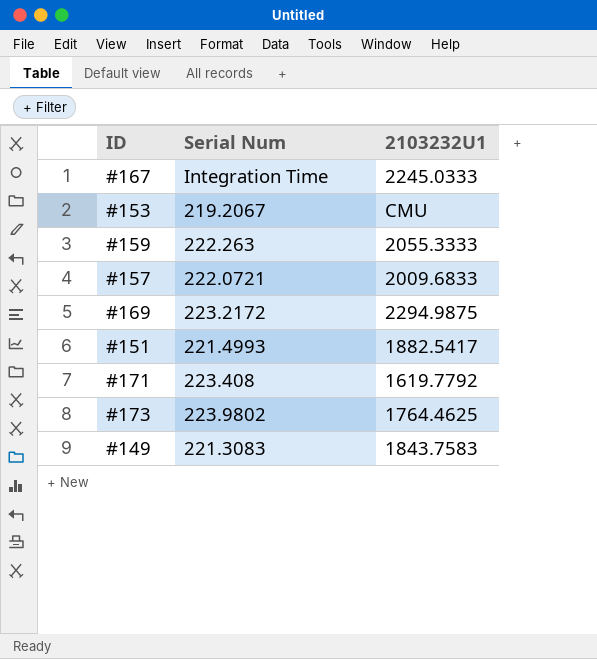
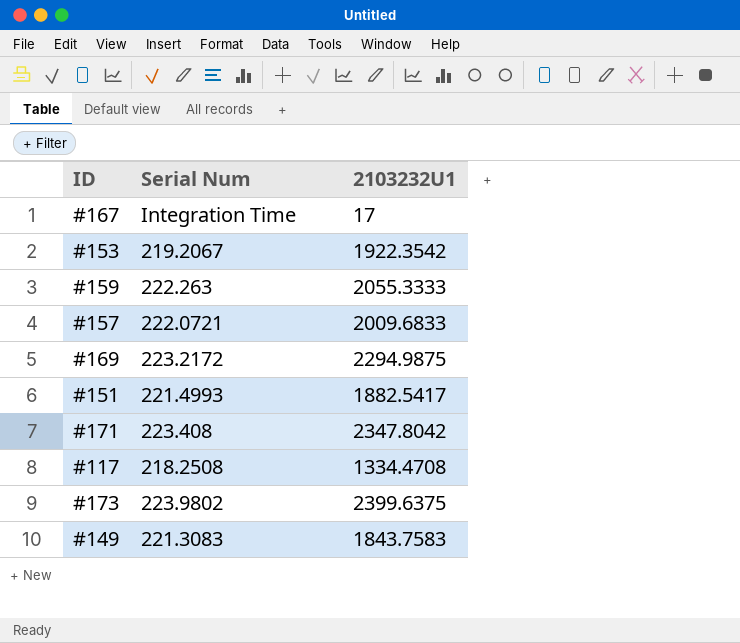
#167 | 2103232U1: 2245.0333 -> 17
#153 | 2103232U1: CMU -> 1922.3542
#171 | 2103232U1: 1619.7792 -> 2347.8042
row #117: none -> 218.2508 | 1334.4708
#173 | 2103232U1: 1764.4625 -> 2399.6375

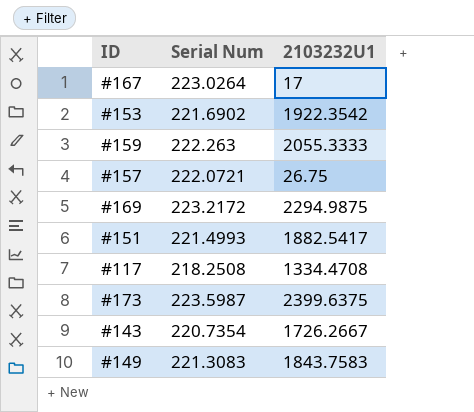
row #171: 223.408 | 2347.8042 -> none
#167 | Serial Num: Integration Time -> 223.0264
#153 | Serial Num: 219.2067 -> 221.6902
#157 | 2103232U1: 2009.6833 -> 26.75
#173 | Serial Num: 223.9802 -> 223.5987
row #143: none -> 220.7354 | 1726.2667

